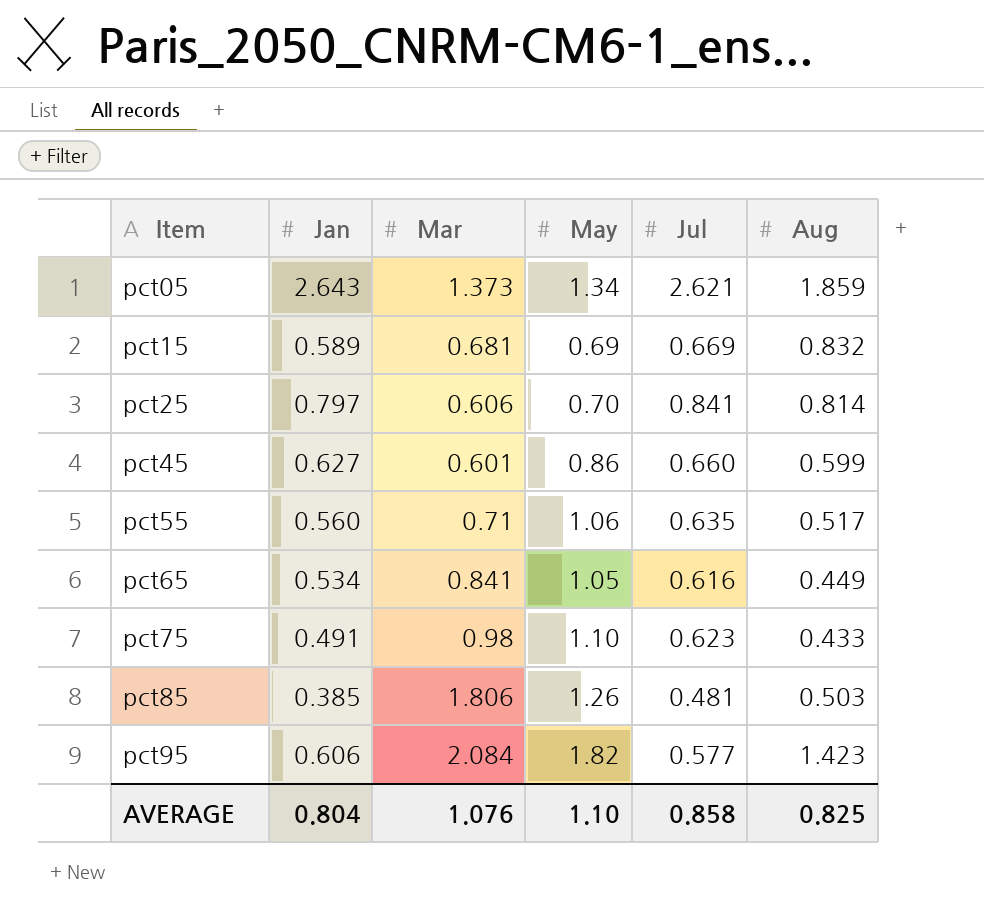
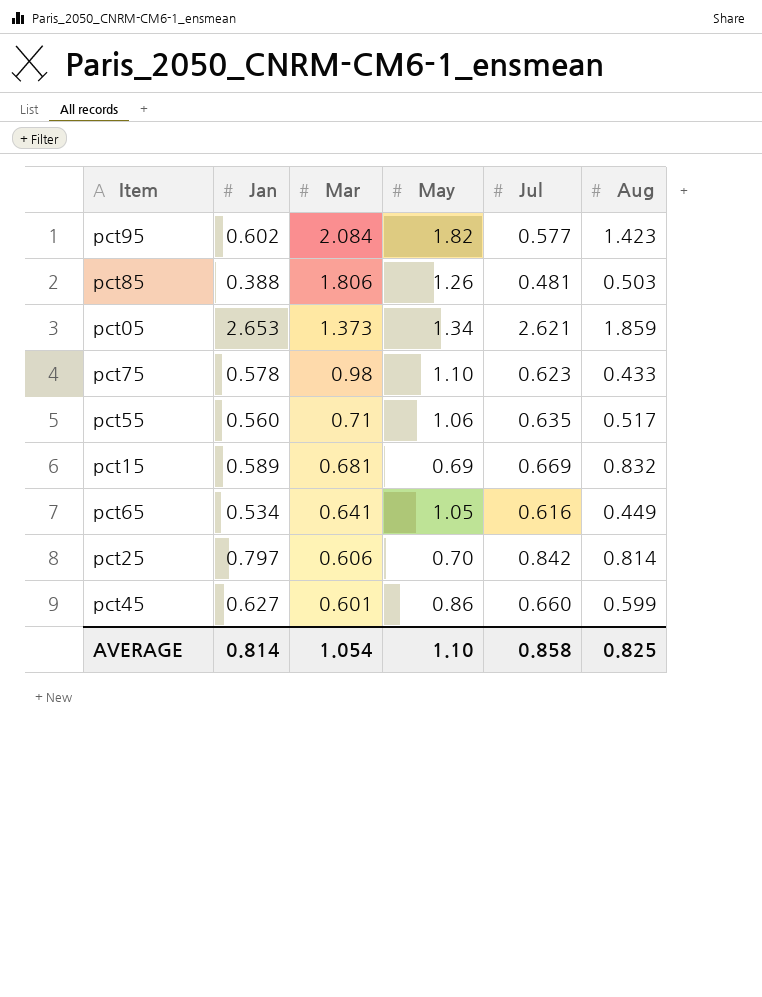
row order: Item ascending -> Mar descending
pct95 | Jan: 0.606 -> 0.602
pct85 | Jan: 0.385 -> 0.388
pct05 | Jan: 2.643 -> 2.653
pct75 | Jan: 0.491 -> 0.578
pct65 | Mar: 0.841 -> 0.641
pct25 | Jul: 0.841 -> 0.842
AVERAGE | Jan: 0.804 -> 0.814
AVERAGE | Mar: 1.076 -> 1.054

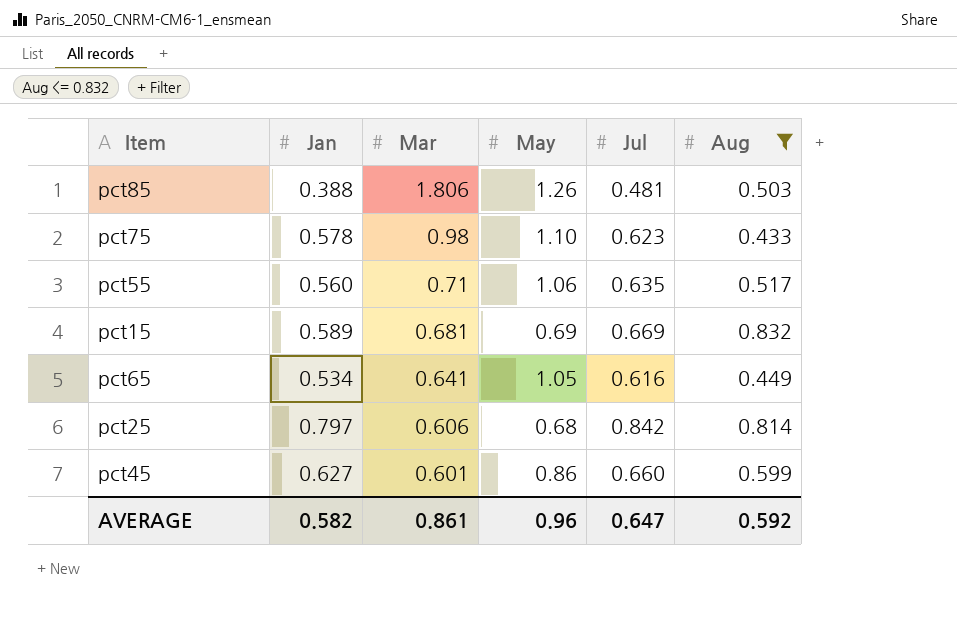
filter: none -> Aug <= 0.832
pct25 | May: 0.70 -> 0.68
AVERAGE | Jan: 0.814 -> 0.582
AVERAGE | Mar: 1.054 -> 0.861
AVERAGE | May: 1.10 -> 0.96
AVERAGE | Jul: 0.858 -> 0.647
AVERAGE | Aug: 0.825 -> 0.592

